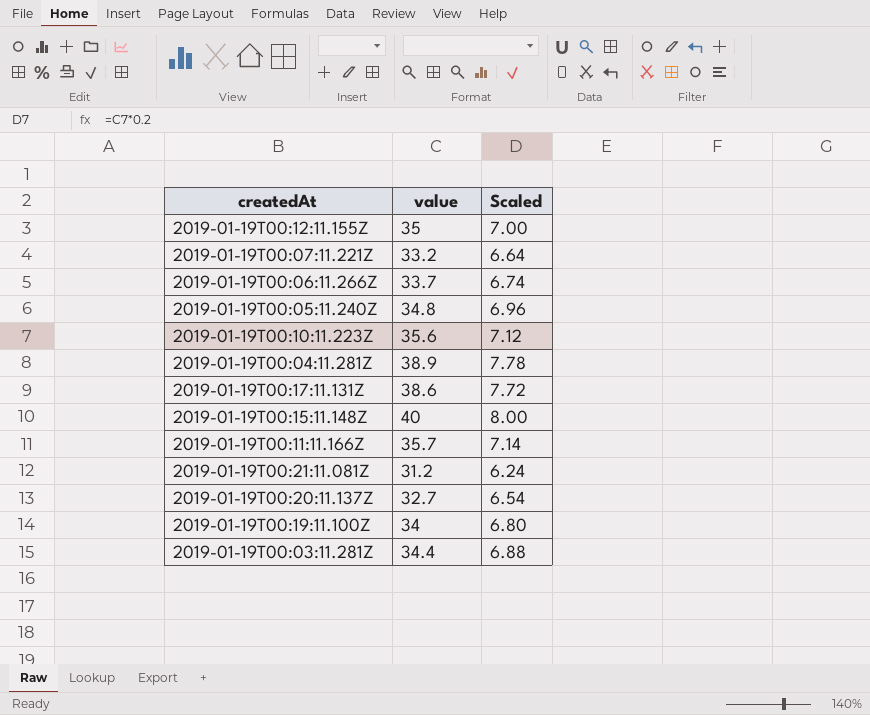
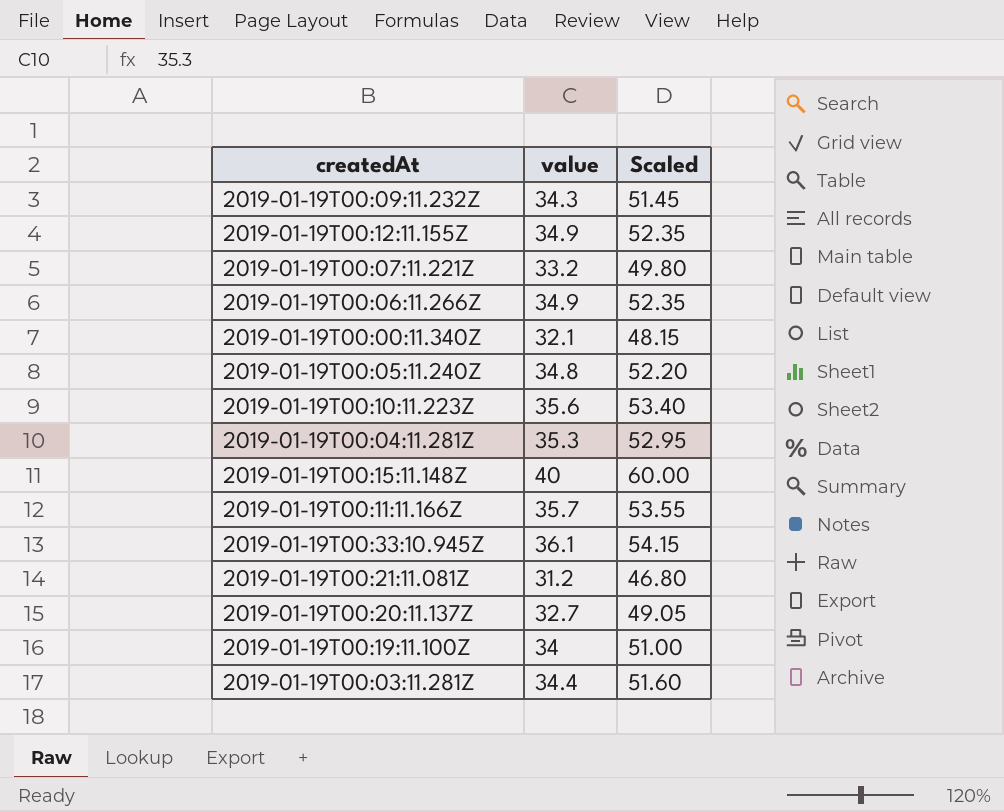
column Scaled | formula: [value] * 0.2 -> [value] * 1.5
row 2019-01-19T00:17:11.131Z: 38.6 | 7.72 -> none
row 2019-01-19T00:09:11.232Z: none -> 34.3 | 51.45
2019-01-19T00:12:11.155Z | value: 35 -> 34.9
2019-01-19T00:06:11.266Z | value: 33.7 -> 34.9
row 2019-01-19T00:00:11.340Z: none -> 32.1 | 48.15
2019-01-19T00:04:11.281Z | value: 38.9 -> 35.3
row 2019-01-19T00:33:10.945Z: none -> 36.1 | 54.15

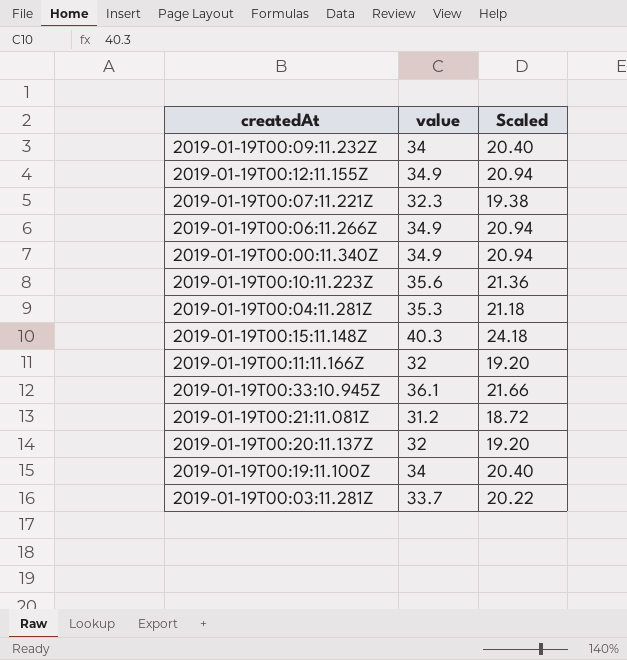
column Scaled | formula: [value] * 1.5 -> [value] * 0.6
row 2019-01-19T00:05:11.240Z: 34.8 | 52.20 -> none
2019-01-19T00:09:11.232Z | value: 34.3 -> 34
2019-01-19T00:07:11.221Z | value: 33.2 -> 32.3
2019-01-19T00:00:11.340Z | value: 32.1 -> 34.9
2019-01-19T00:15:11.148Z | value: 40 -> 40.3
2019-01-19T00:11:11.166Z | value: 35.7 -> 32
2019-01-19T00:20:11.137Z | value: 32.7 -> 32
2019-01-19T00:03:11.281Z | value: 34.4 -> 33.7

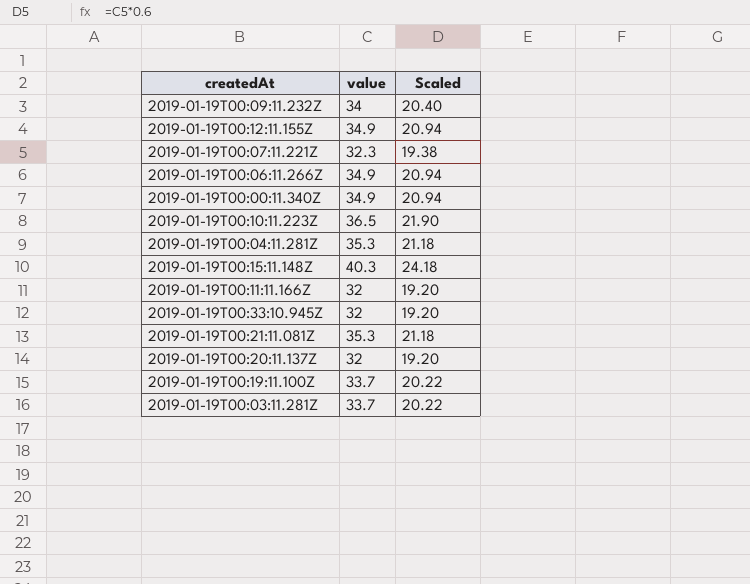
2019-01-19T00:10:11.223Z | value: 35.6 -> 36.5
2019-01-19T00:10:11.223Z | Scaled: 21.36 -> 21.90
2019-01-19T00:33:10.945Z | value: 36.1 -> 32
2019-01-19T00:33:10.945Z | Scaled: 21.66 -> 19.20
2019-01-19T00:21:11.081Z | value: 31.2 -> 35.3
2019-01-19T00:21:11.081Z | Scaled: 18.72 -> 21.18
2019-01-19T00:19:11.100Z | value: 34 -> 33.7
2019-01-19T00:19:11.100Z | Scaled: 20.40 -> 20.22

